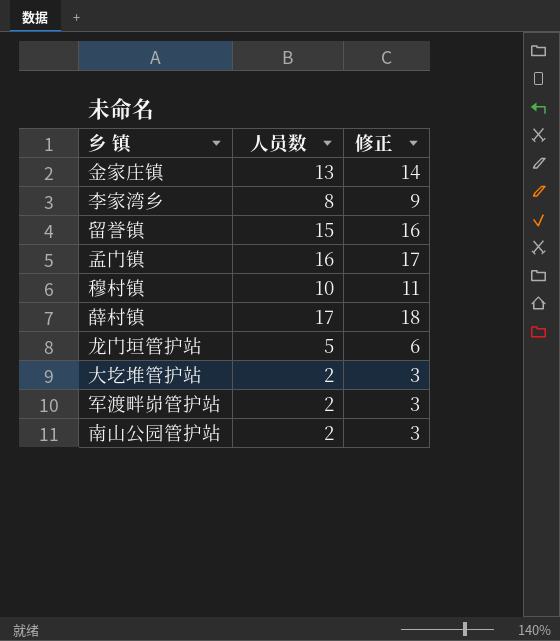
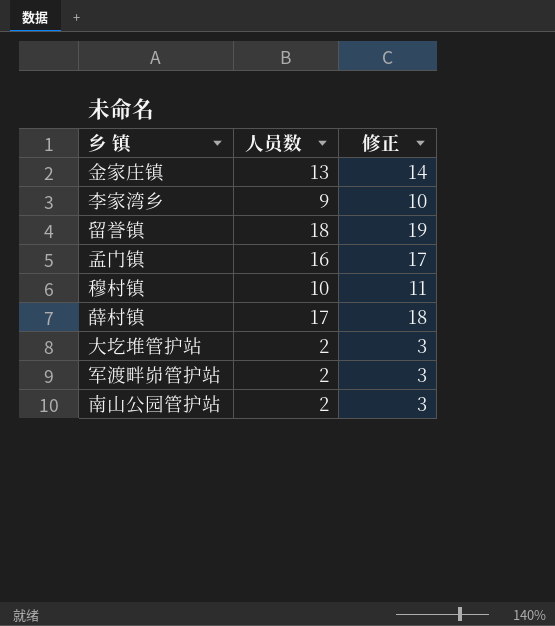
row 龙门垣管护站: 5 | 6 -> none
李家湾乡 | 人员数: 8 -> 9
李家湾乡 | 修正: 9 -> 10
留誉镇 | 人员数: 15 -> 18
留誉镇 | 修正: 16 -> 19

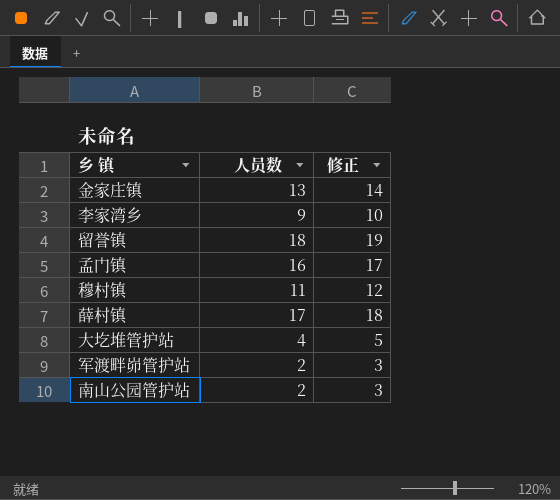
穆村镇 | 人员数: 10 -> 11
穆村镇 | 修正: 11 -> 12
大圪堆管护站 | 人员数: 2 -> 4
大圪堆管护站 | 修正: 3 -> 5

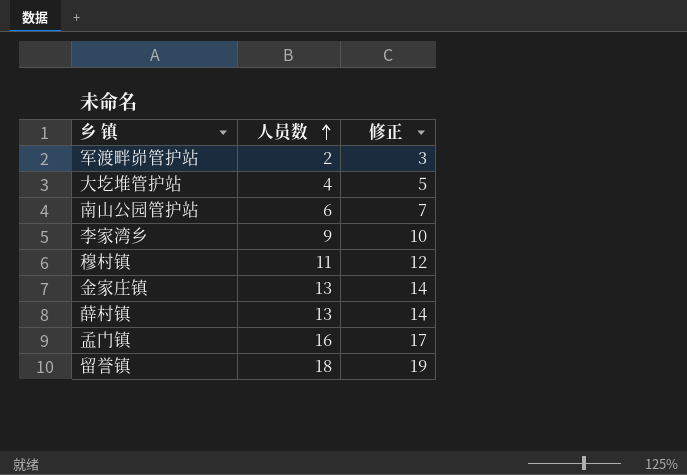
row order: none -> 人员数 ascending
南山公园管护站 | 人员数: 2 -> 6
南山公园管护站 | 修正: 3 -> 7
薛村镇 | 人员数: 17 -> 13
薛村镇 | 修正: 18 -> 14

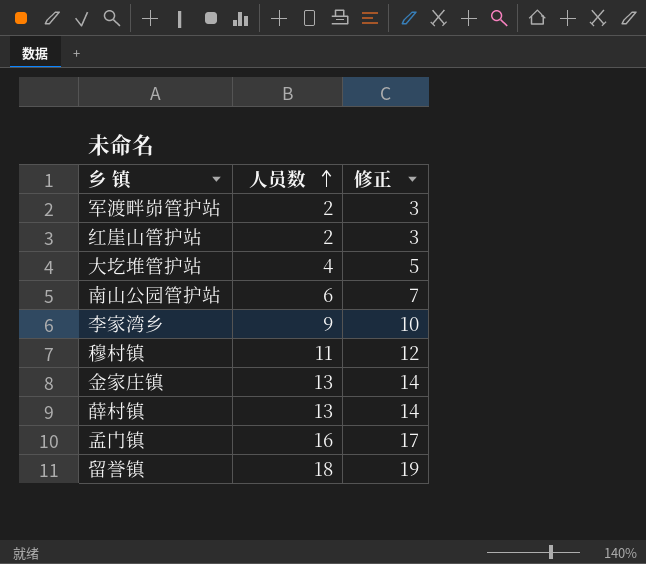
row 红崖山管护站: none -> 2 | 3

